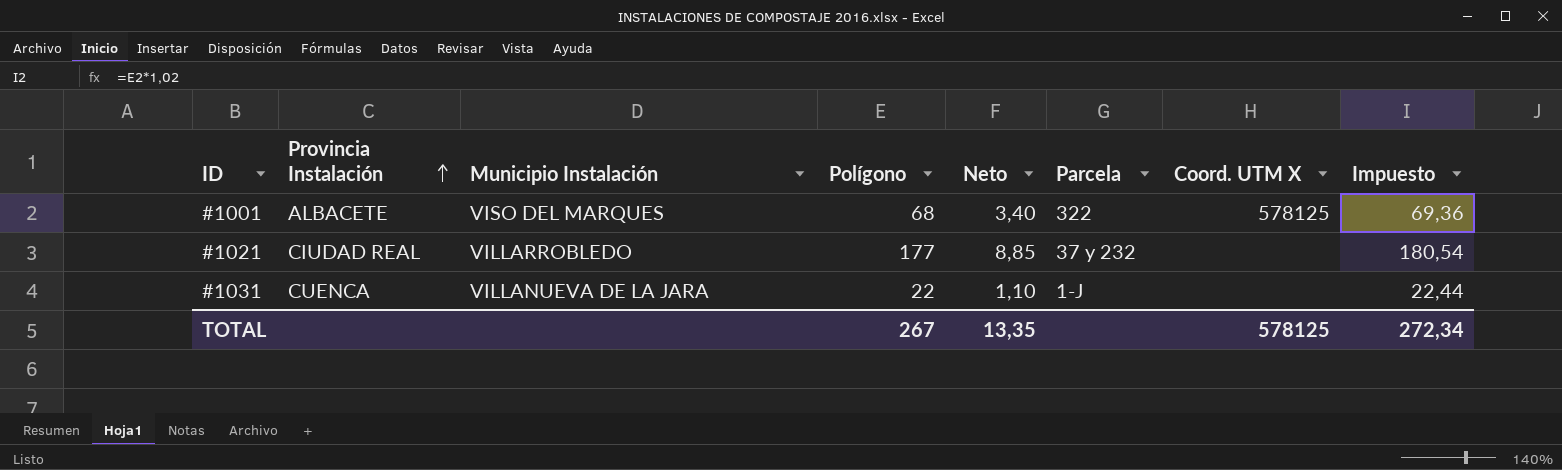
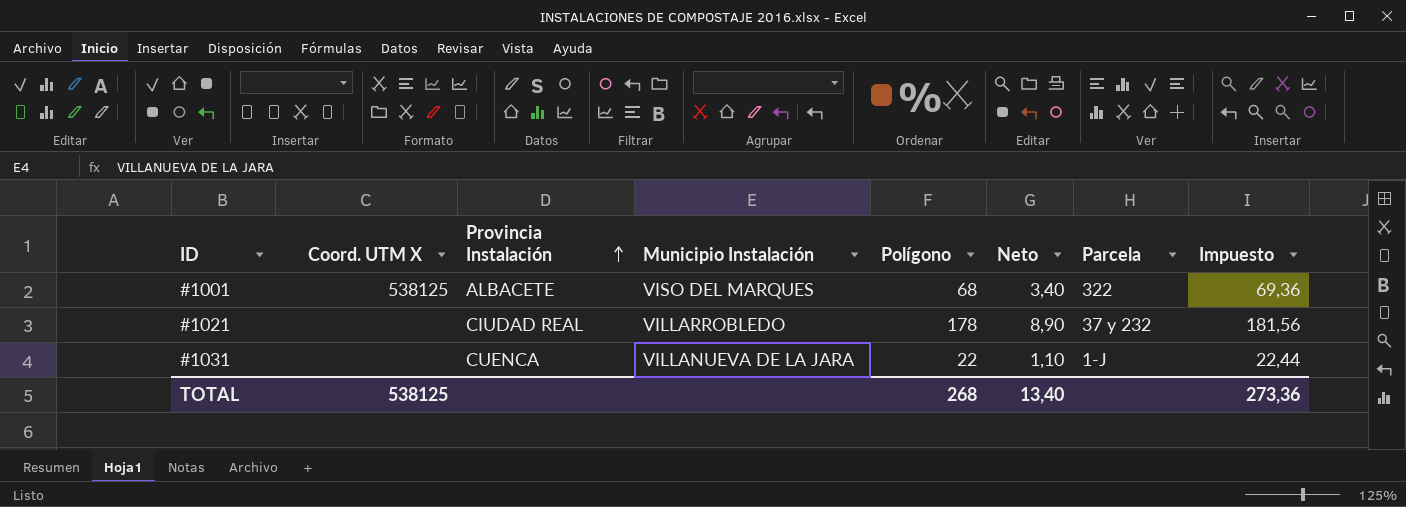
column Coord. UTM X | position: 7 -> 2
#1001 | Coord. UTM X: 578125 -> 538125
#1021 | Polígono: 177 -> 178
#1021 | Neto: 8,85 -> 8,90
#1021 | Impuesto: 180,54 -> 181,56
TOTAL | Coord. UTM X: 578125 -> 538125
TOTAL | Polígono: 267 -> 268
TOTAL | Neto: 13,35 -> 13,40
TOTAL | Impuesto: 272,34 -> 273,36

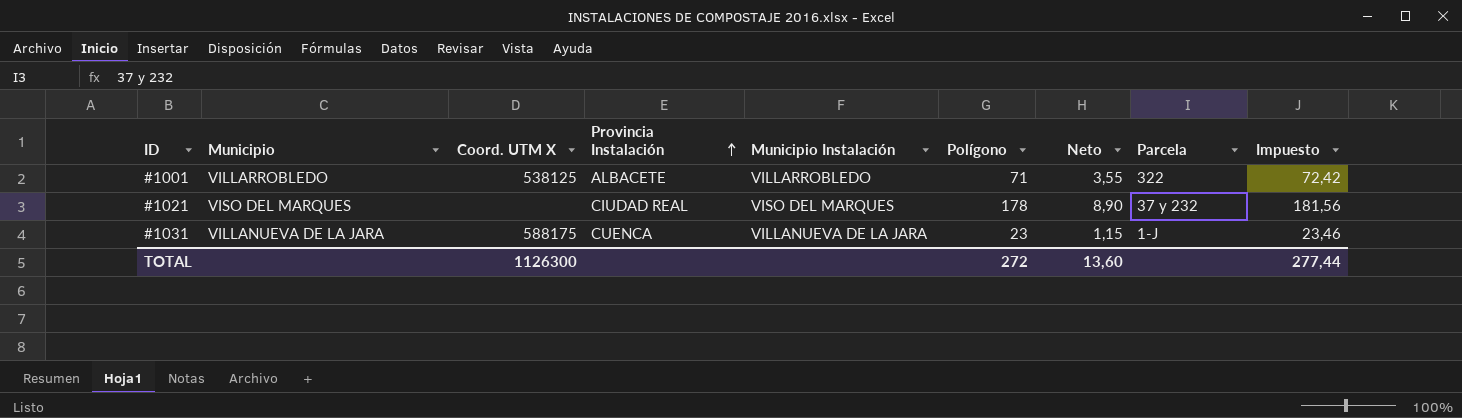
column Municipio | position: none -> 2
#1001 | Municipio Instalación: VISO DEL MARQUES -> VILLARROBLEDO
#1001 | Polígono: 68 -> 71
#1001 | Neto: 3,40 -> 3,55
#1001 | Impuesto: 69,36 -> 72,42
#1021 | Municipio Instalación: VILLARROBLEDO -> VISO DEL MARQUES
#1031 | Coord. UTM X: none -> 588175
#1031 | Polígono: 22 -> 23
#1031 | Neto: 1,10 -> 1,15
#1031 | Impuesto: 22,44 -> 23,46
TOTAL | Coord. UTM X: 538125 -> 1126300
TOTAL | Polígono: 268 -> 272
TOTAL | Neto: 13,40 -> 13,60
TOTAL | Impuesto: 273,36 -> 277,44

